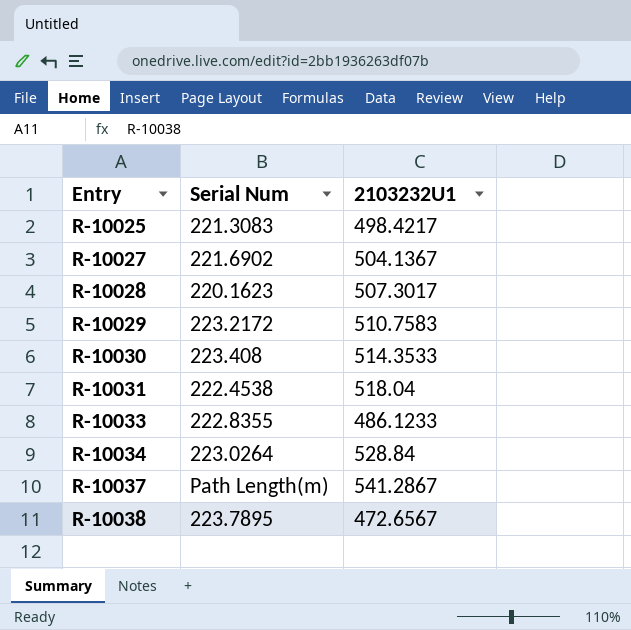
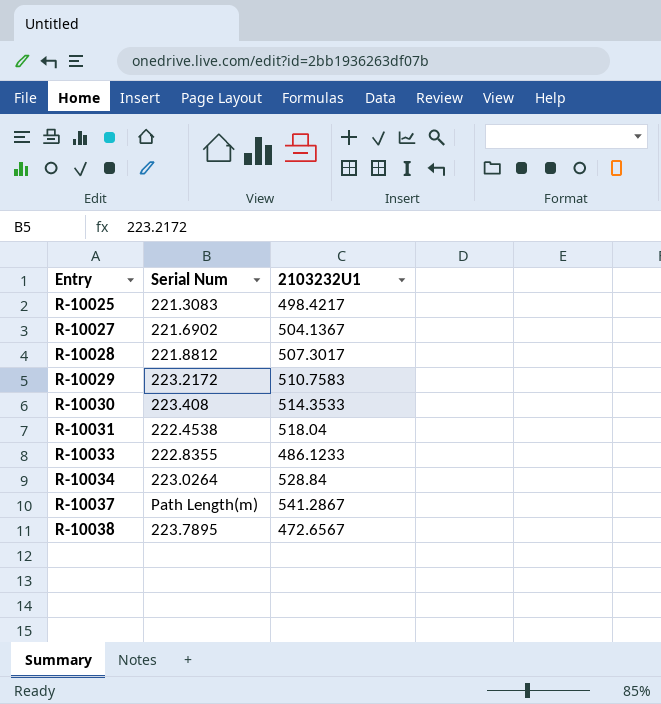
R-10028 | Serial Num: 220.1623 -> 221.8812

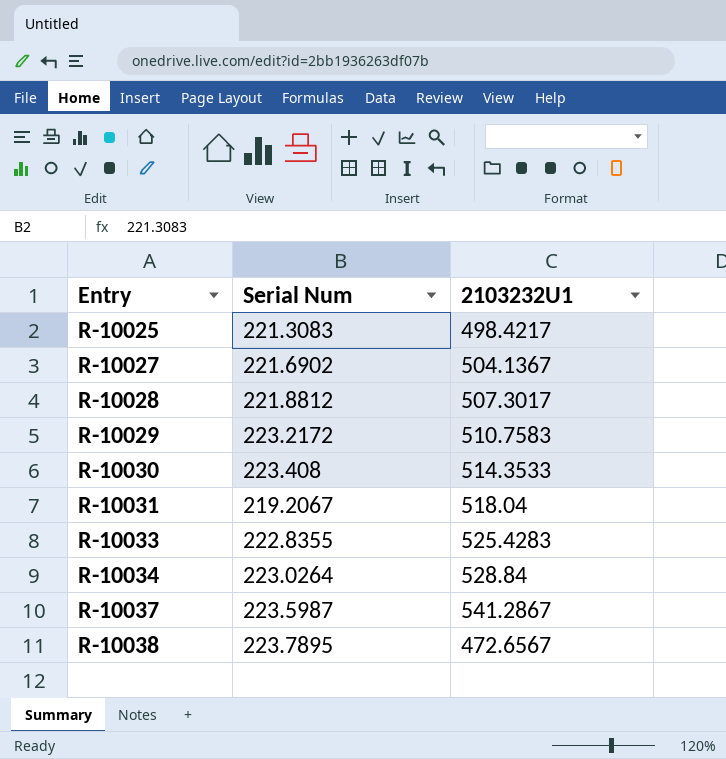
R-10031 | Serial Num: 222.4538 -> 219.2067
R-10033 | 2103232U1: 486.1233 -> 525.4283
R-10037 | Serial Num: Path Length(m) -> 223.5987

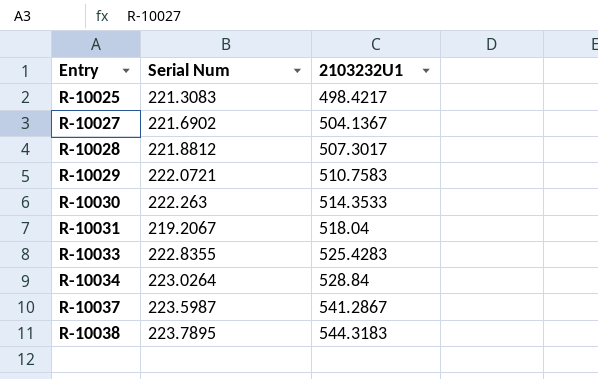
R-10029 | Serial Num: 223.2172 -> 222.0721
R-10030 | Serial Num: 223.408 -> 222.263
R-10038 | 2103232U1: 472.6567 -> 544.3183

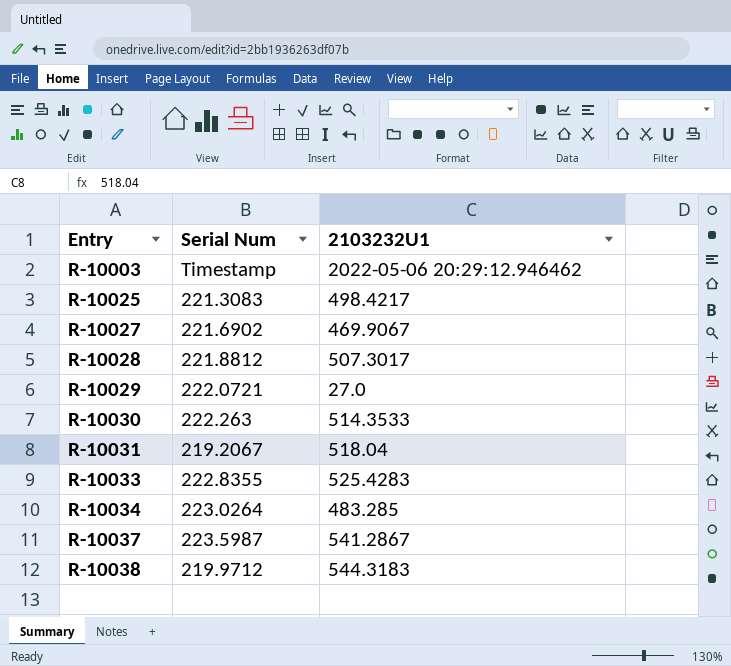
row R-10003: none -> Timestamp | 2022-05-06 20:29:12.946462
R-10027 | 2103232U1: 504.1367 -> 469.9067
R-10029 | 2103232U1: 510.7583 -> 27.0
R-10034 | 2103232U1: 528.84 -> 483.285
R-10038 | Serial Num: 223.7895 -> 219.9712

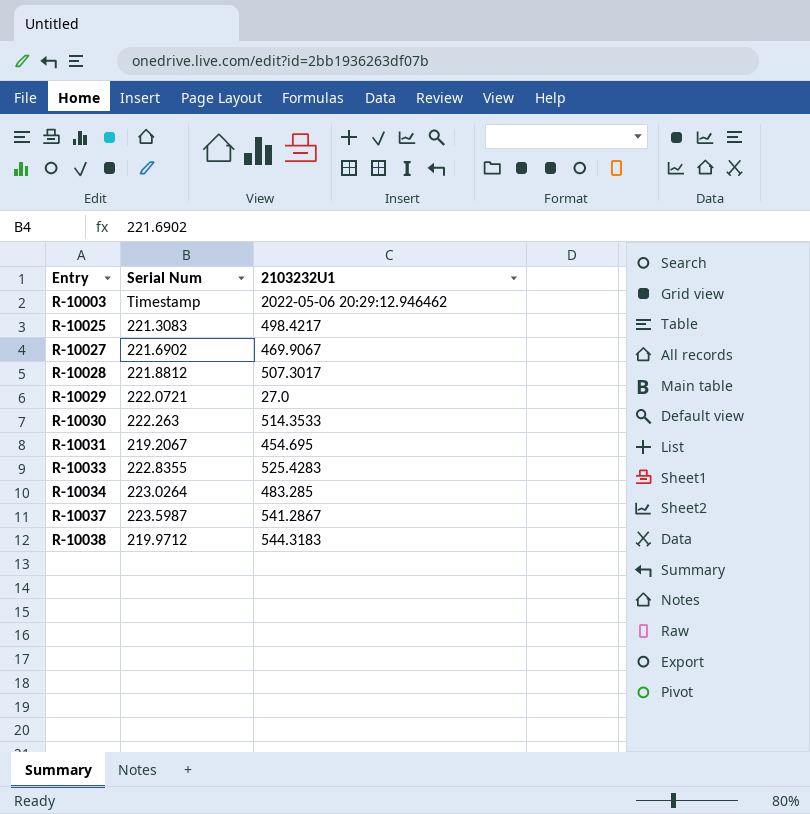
R-10031 | 2103232U1: 518.04 -> 454.695

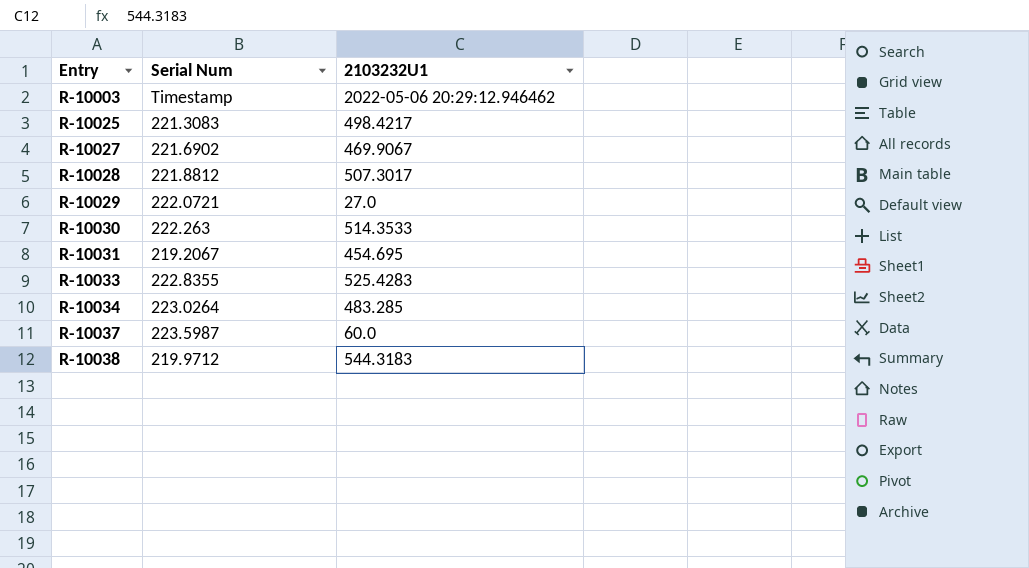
R-10037 | 2103232U1: 541.2867 -> 60.0

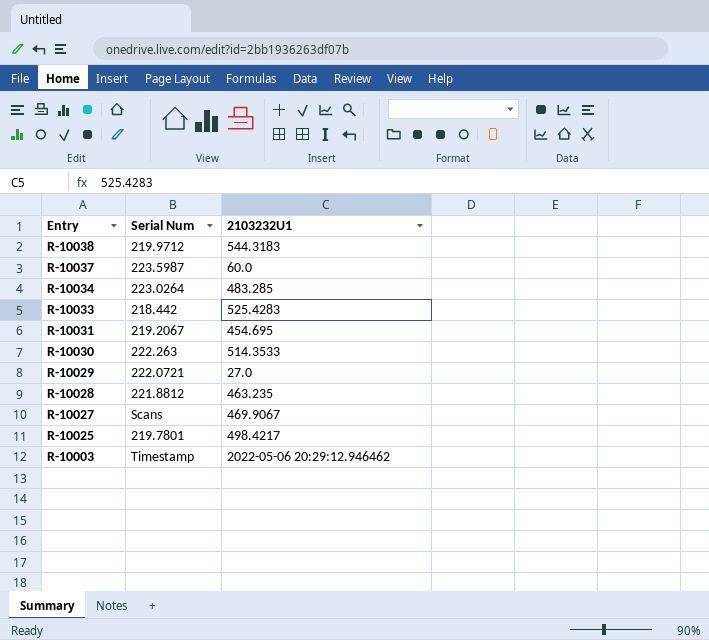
row order: Entry ascending -> Entry descending
R-10033 | Serial Num: 222.8355 -> 218.442
R-10028 | 2103232U1: 507.3017 -> 463.235
R-10027 | Serial Num: 221.6902 -> Scans
R-10025 | Serial Num: 221.3083 -> 219.7801

